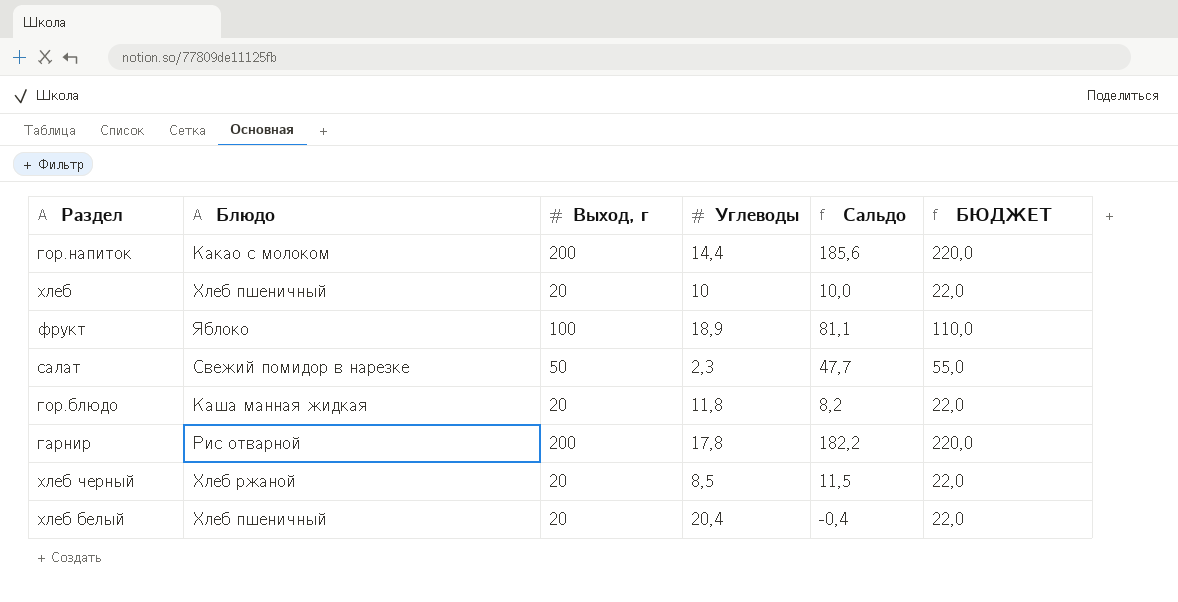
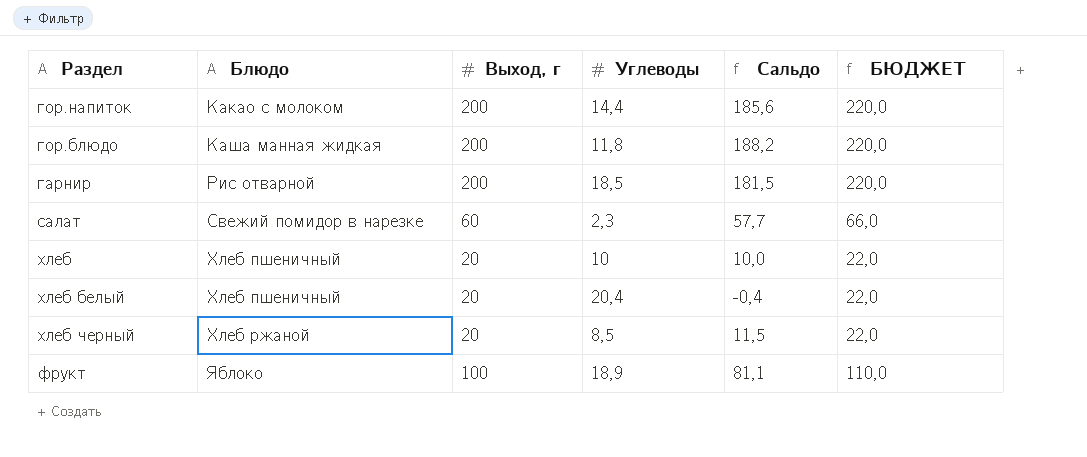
row order: none -> Блюдо ascending
гор.блюдо | Выход, г: 20 -> 200
гор.блюдо | Сальдо: 8,2 -> 188,2
гор.блюдо | БЮДЖЕТ: 22,0 -> 220,0
гарнир | Углеводы: 17,8 -> 18,5
гарнир | Сальдо: 182,2 -> 181,5
салат | Выход, г: 50 -> 60
салат | Сальдо: 47,7 -> 57,7
салат | БЮДЖЕТ: 55,0 -> 66,0

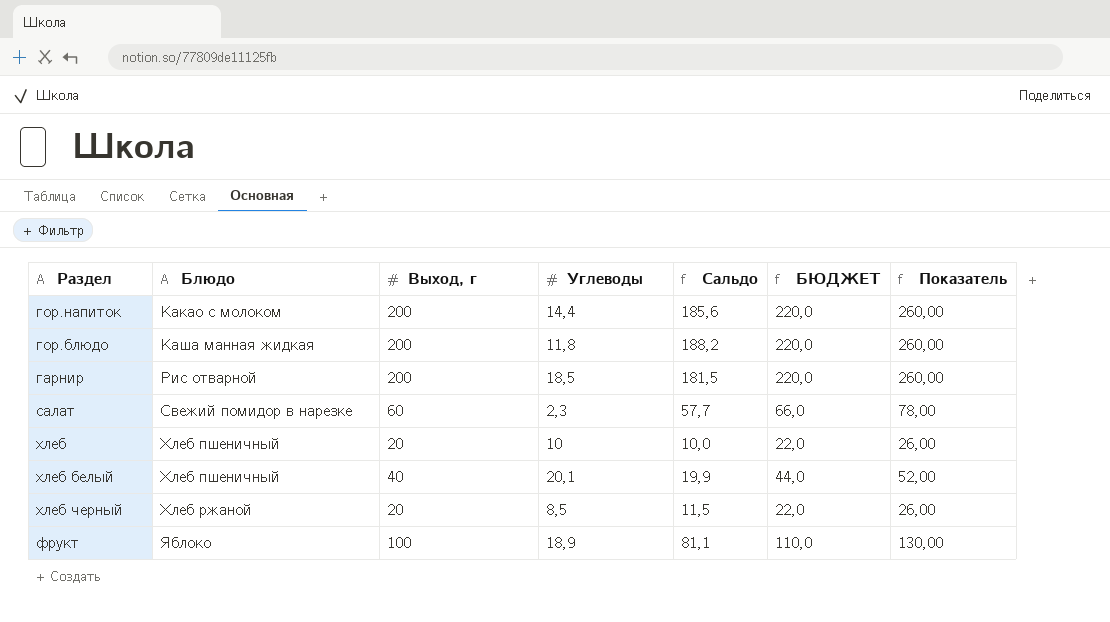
column Показатель | formula: none -> [Выход, г] * 1,3
хлеб белый | Выход, г: 20 -> 40
хлеб белый | Углеводы: 20,4 -> 20,1
хлеб белый | Сальдо: -0,4 -> 19,9
хлеб белый | БЮДЖЕТ: 22,0 -> 44,0

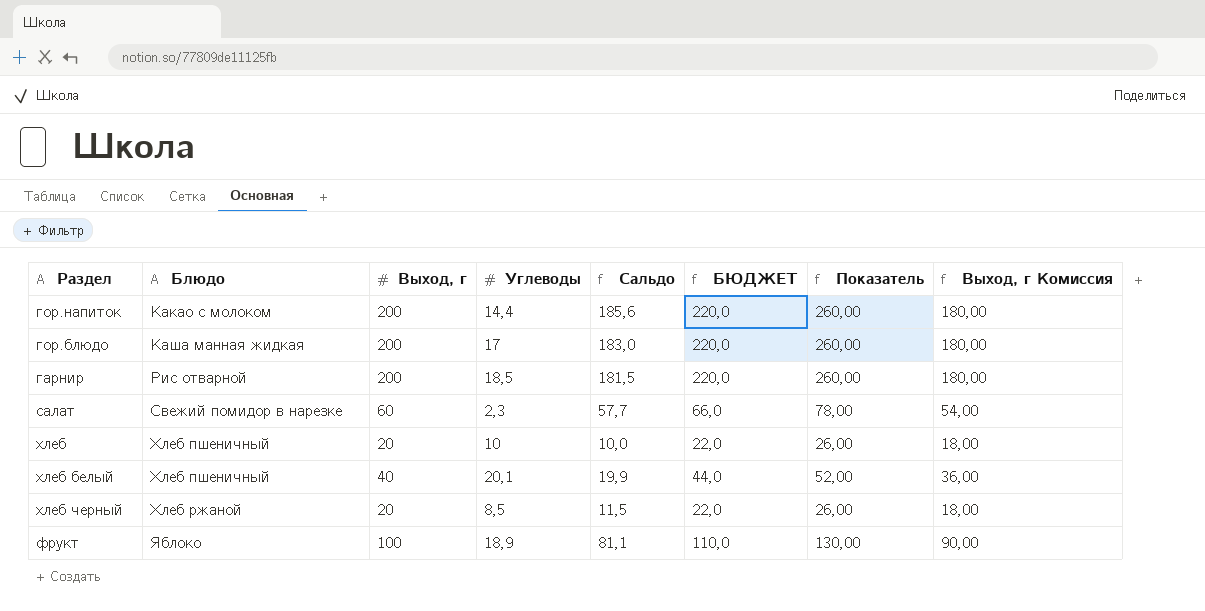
column Выход, г Комиссия | formula: none -> [Выход, г] * 0,9
гор.блюдо | Углеводы: 11,8 -> 17
гор.блюдо | Сальдо: 188,2 -> 183,0

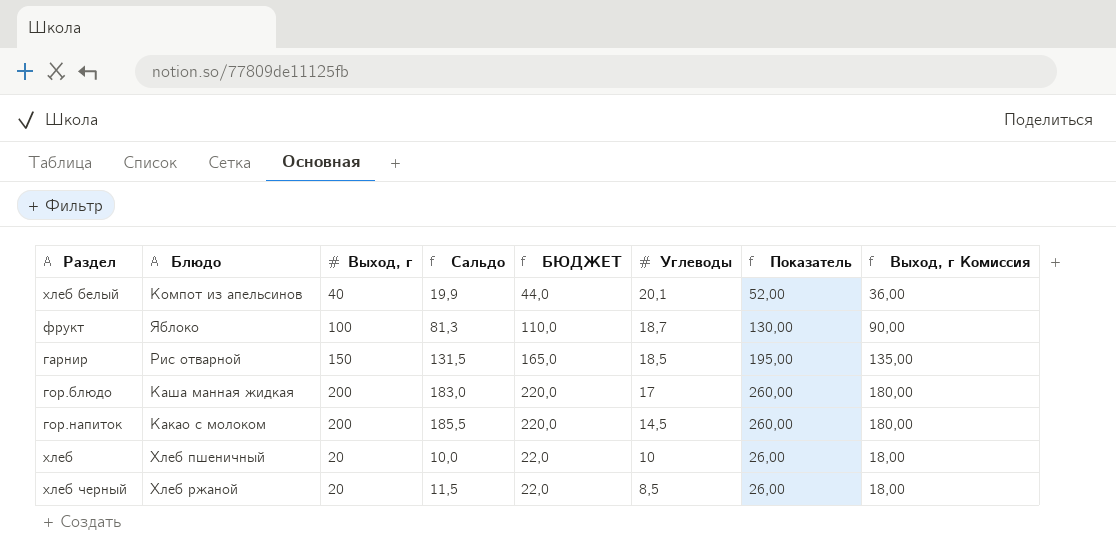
row order: Блюдо ascending -> Углеводы descending
column Углеводы | position: 4 -> 6
row салат: Свежий помидор в нарезке | 60 | 2,3 | 57,7 | 66,0 | 78,00 | 54,00 -> none
хлеб белый | Блюдо: Хлеб пшеничный -> Компот из апельсинов
фрукт | Сальдо: 81,1 -> 81,3
фрукт | Углеводы: 18,9 -> 18,7
гарнир | Выход, г: 200 -> 150
гарнир | Сальдо: 181,5 -> 131,5
гарнир | БЮДЖЕТ: 220,0 -> 165,0
гарнир | Показатель: 260,00 -> 195,00
гарнир | Выход, г Комиссия: 180,00 -> 135,00
гор.напиток | Сальдо: 185,6 -> 185,5
гор.напиток | Углеводы: 14,4 -> 14,5

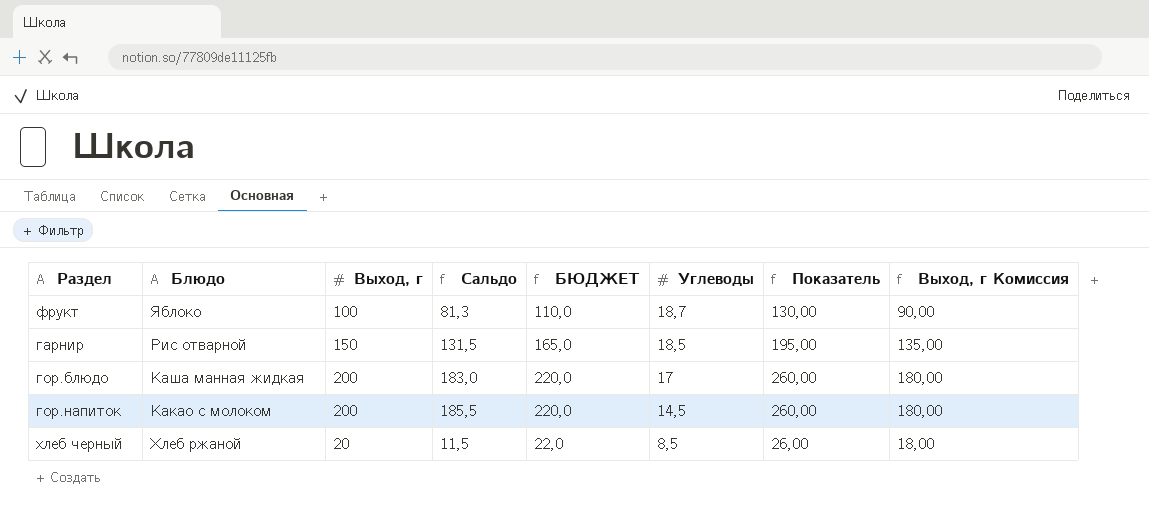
row хлеб белый: Компот из апельсинов | 40 | 19,9 | 44,0 | 20,1 | 52,00 | 36,00 -> none
row хлеб: Хлеб пшеничный | 20 | 10,0 | 22,0 | 10 | 26,00 | 18,00 -> none

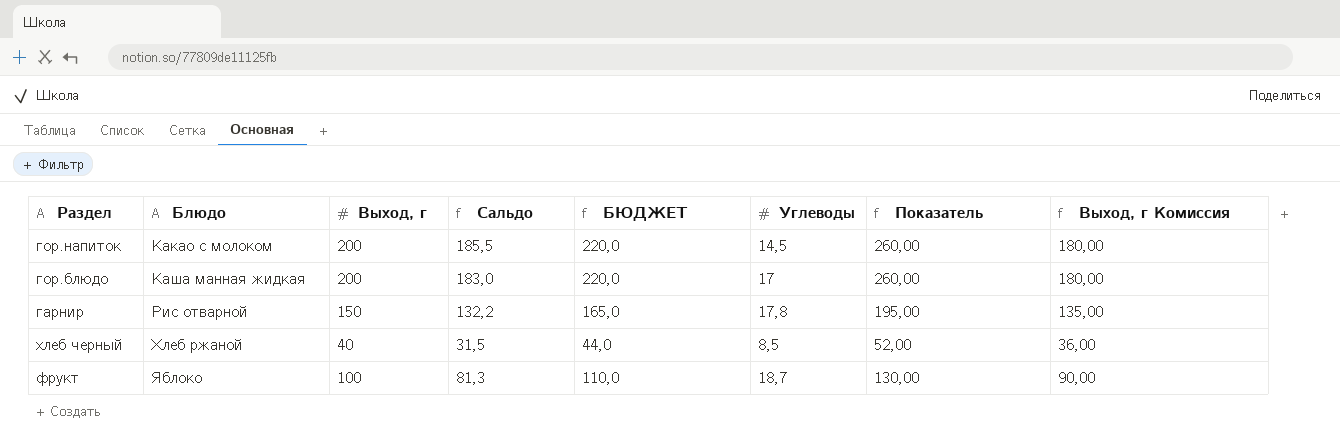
row order: Углеводы descending -> Блюдо ascending
гарнир | Сальдо: 131,5 -> 132,2
гарнир | Углеводы: 18,5 -> 17,8
хлеб черный | Выход, г: 20 -> 40
хлеб черный | Сальдо: 11,5 -> 31,5
хлеб черный | БЮДЖЕТ: 22,0 -> 44,0
хлеб черный | Показатель: 26,00 -> 52,00
хлеб черный | Выход, г Комиссия: 18,00 -> 36,00

